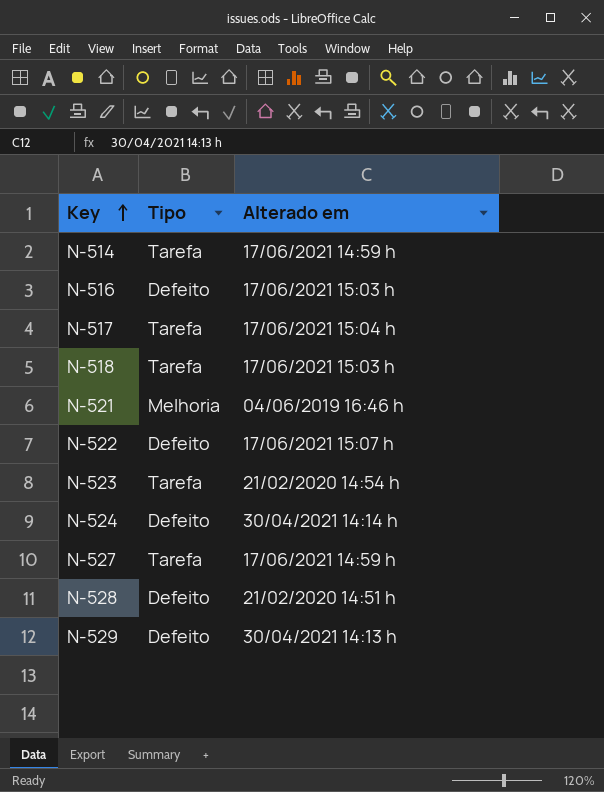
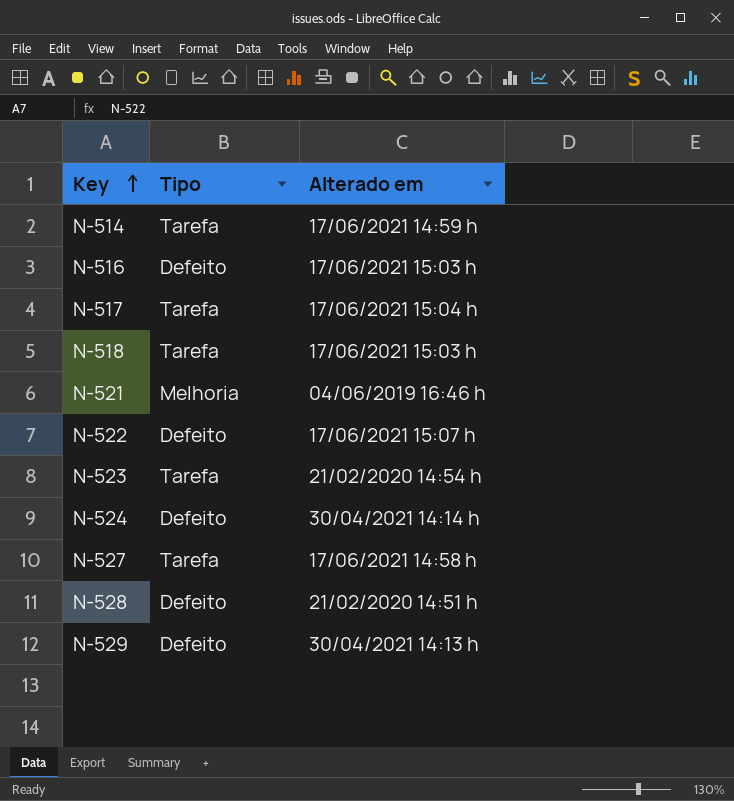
N-527 | Alterado em: 17/06/2021 14:59 h -> 17/06/2021 14:58 h

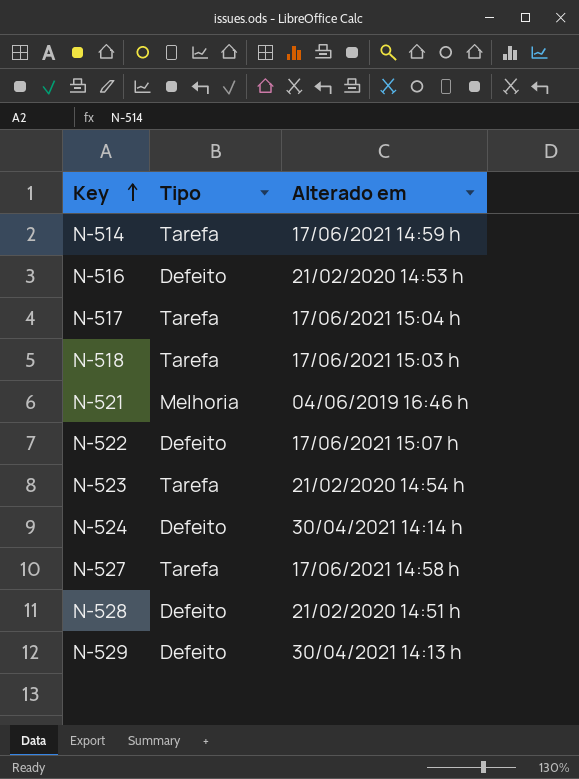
N-516 | Alterado em: 17/06/2021 15:03 h -> 21/02/2020 14:53 h

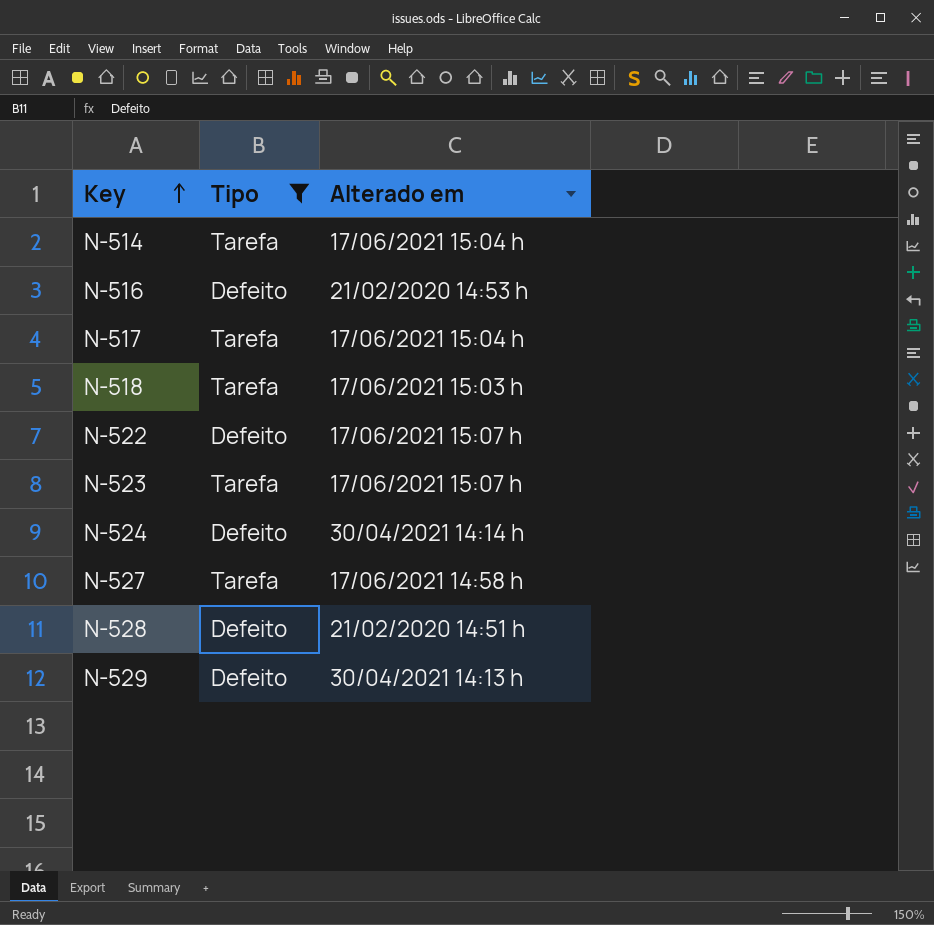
filter: none -> Tipo != Melhoria
N-514 | Alterado em: 17/06/2021 14:59 h -> 17/06/2021 15:04 h
N-523 | Alterado em: 21/02/2020 14:54 h -> 17/06/2021 15:07 h

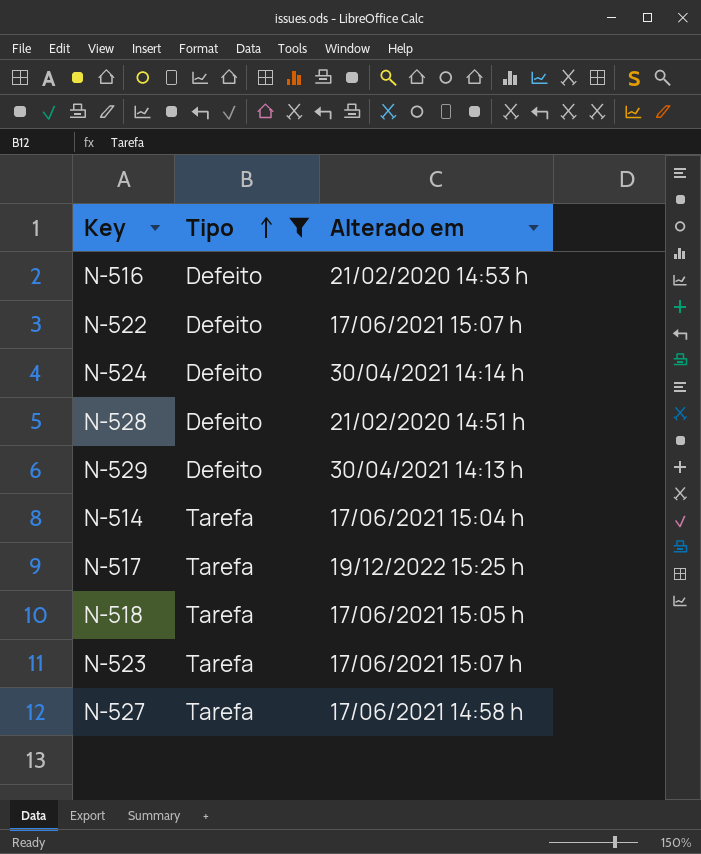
row order: Key ascending -> Tipo ascending
N-517 | Alterado em: 17/06/2021 15:04 h -> 19/12/2022 15:25 h
N-518 | Alterado em: 17/06/2021 15:03 h -> 17/06/2021 15:05 h

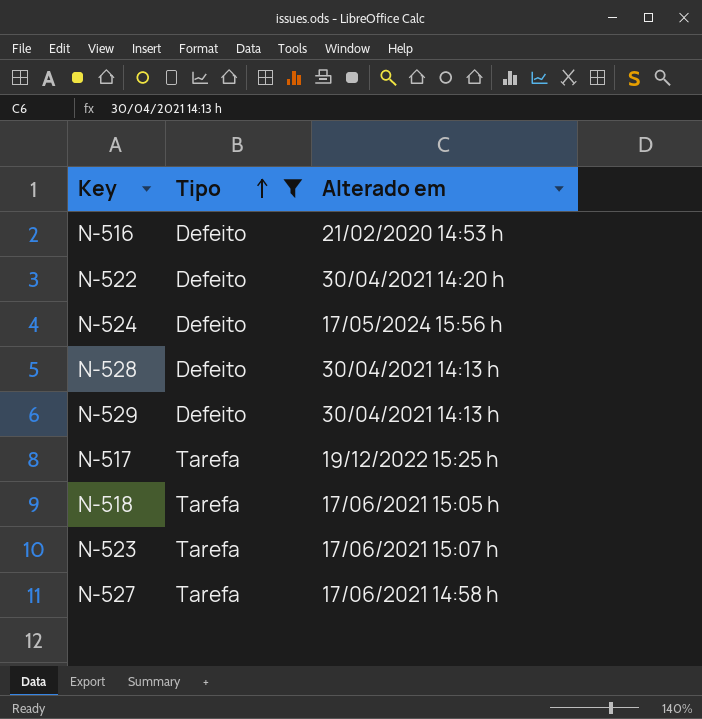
row N-514: Tarefa | 17/06/2021 15:04 h -> none
N-522 | Alterado em: 17/06/2021 15:07 h -> 30/04/2021 14:20 h
N-524 | Alterado em: 30/04/2021 14:14 h -> 17/05/2024 15:56 h
N-528 | Alterado em: 21/02/2020 14:51 h -> 30/04/2021 14:13 h

